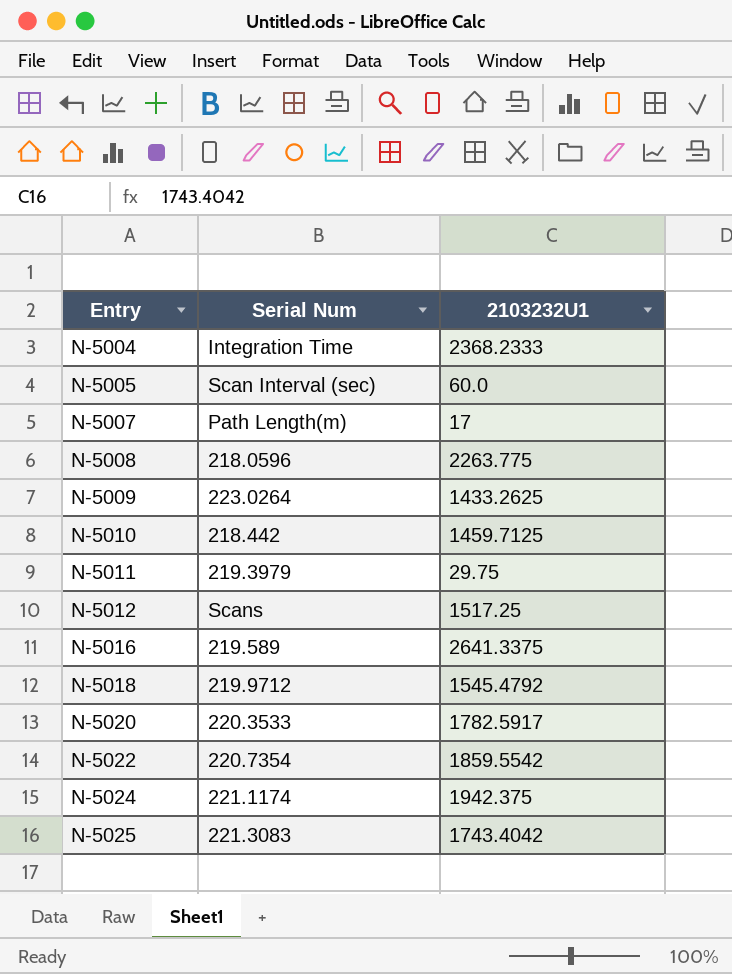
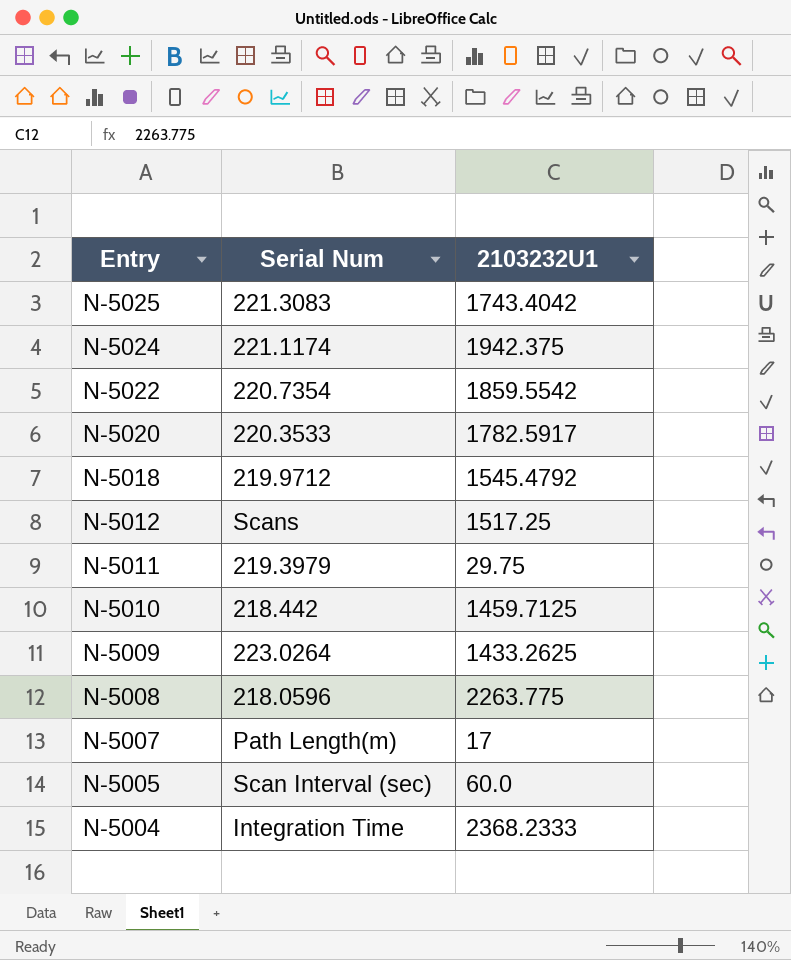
row order: Entry ascending -> Entry descending
row N-5016: 219.589 | 2641.3375 -> none

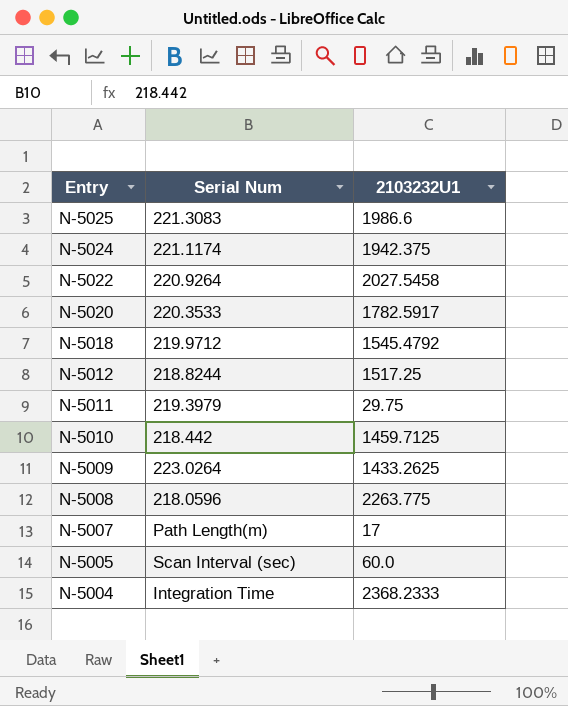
N-5025 | 2103232U1: 1743.4042 -> 1986.6
N-5022 | Serial Num: 220.7354 -> 220.9264
N-5022 | 2103232U1: 1859.5542 -> 2027.5458
N-5012 | Serial Num: Scans -> 218.8244

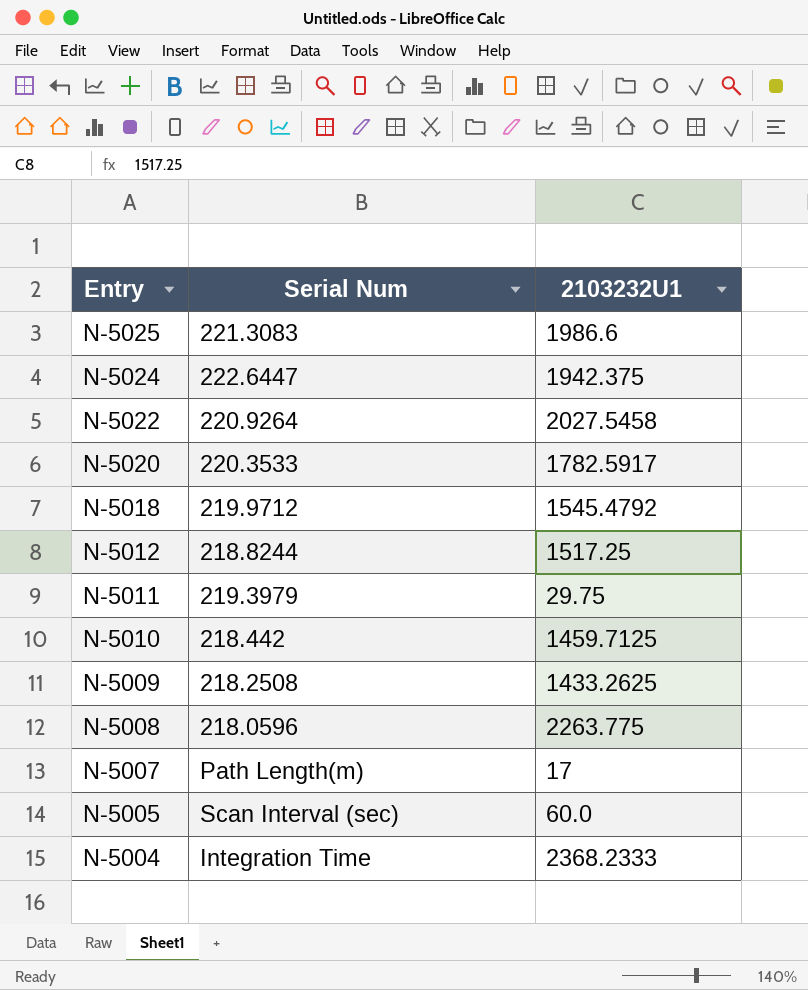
N-5024 | Serial Num: 221.1174 -> 222.6447
N-5009 | Serial Num: 223.0264 -> 218.2508

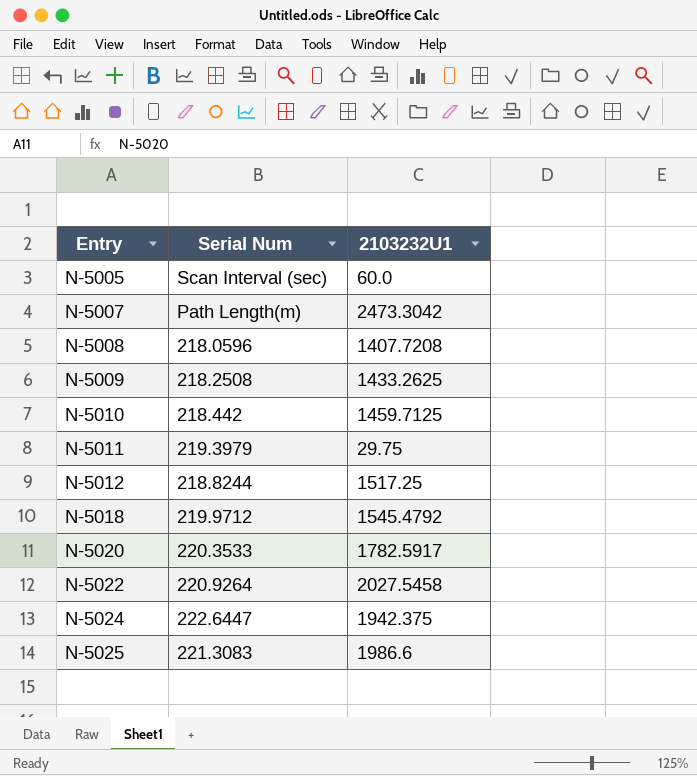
row order: Entry descending -> Entry ascending
row N-5004: Integration Time | 2368.2333 -> none
N-5007 | 2103232U1: 17 -> 2473.3042
N-5008 | 2103232U1: 2263.775 -> 1407.7208

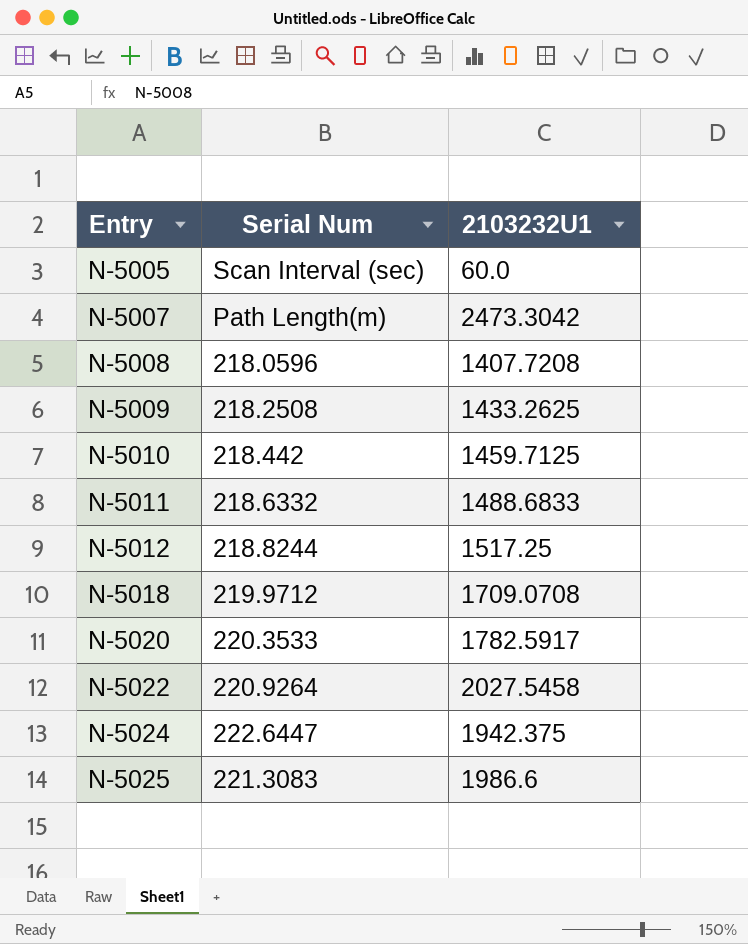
N-5011 | Serial Num: 219.3979 -> 218.6332
N-5011 | 2103232U1: 29.75 -> 1488.6833
N-5018 | 2103232U1: 1545.4792 -> 1709.0708

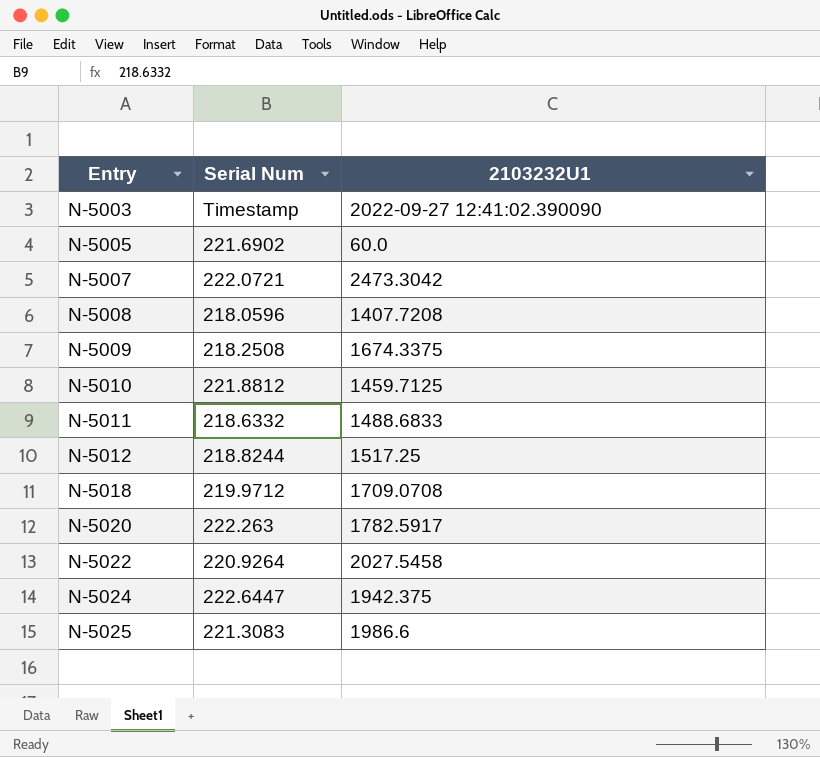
row N-5003: none -> Timestamp | 2022-09-27 12:41:02.390090
N-5005 | Serial Num: Scan Interval (sec) -> 221.6902
N-5007 | Serial Num: Path Length(m) -> 222.0721
N-5009 | 2103232U1: 1433.2625 -> 1674.3375
N-5010 | Serial Num: 218.442 -> 221.8812
N-5020 | Serial Num: 220.3533 -> 222.263

